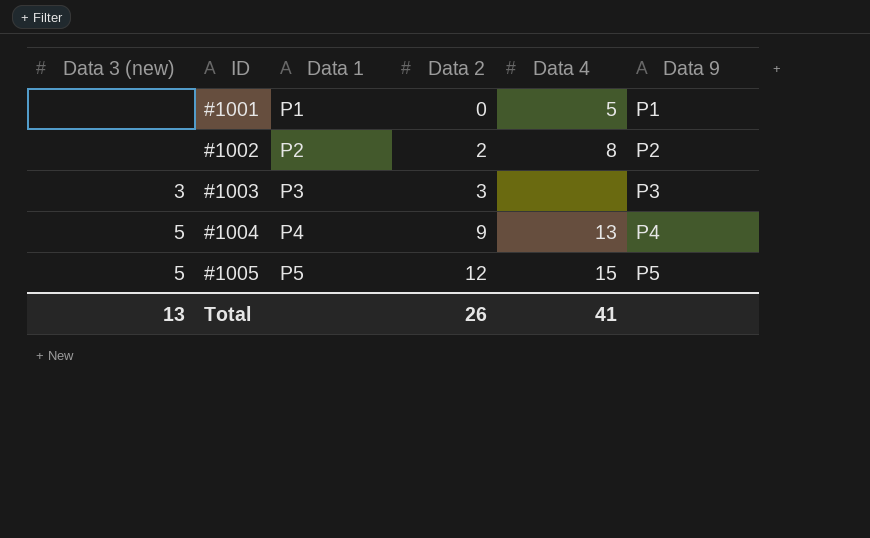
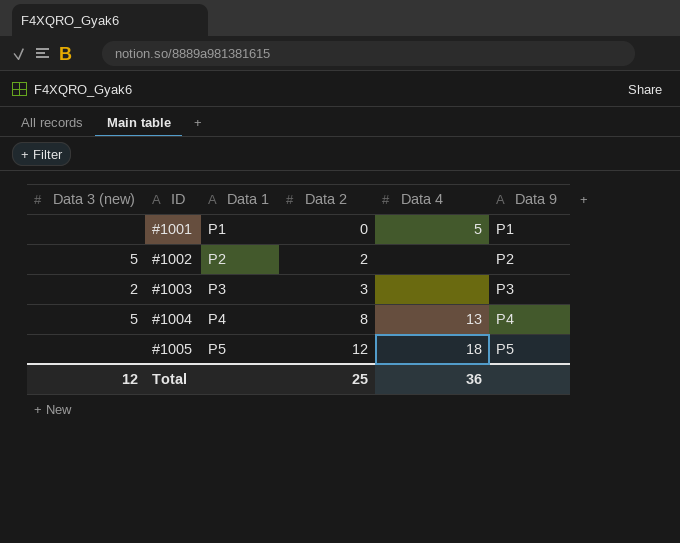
#1002 | Data 3 (new): none -> 5
#1002 | Data 4: 8 -> none
#1003 | Data 3 (new): 3 -> 2
#1004 | Data 2: 9 -> 8
#1005 | Data 3 (new): 5 -> none
#1005 | Data 4: 15 -> 18
Total | Data 3 (new): 13 -> 12
Total | Data 2: 26 -> 25
Total | Data 4: 41 -> 36

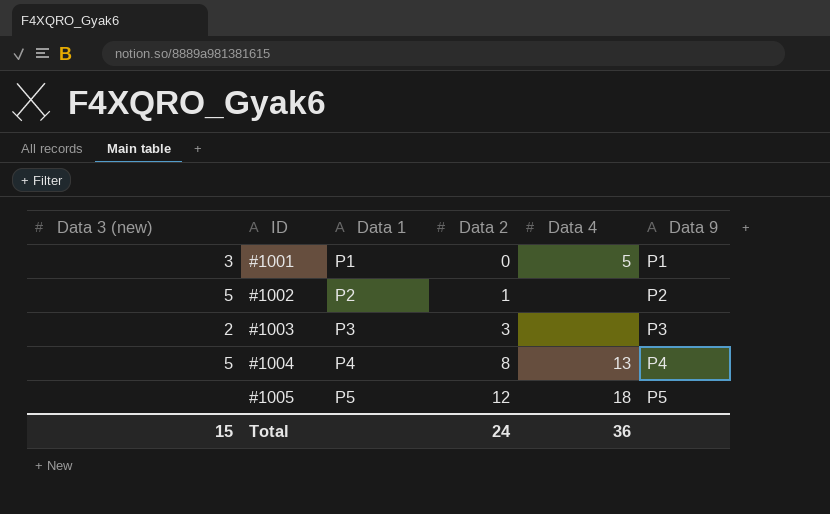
#1001 | Data 3 (new): none -> 3
#1002 | Data 2: 2 -> 1
Total | Data 3 (new): 12 -> 15
Total | Data 2: 25 -> 24

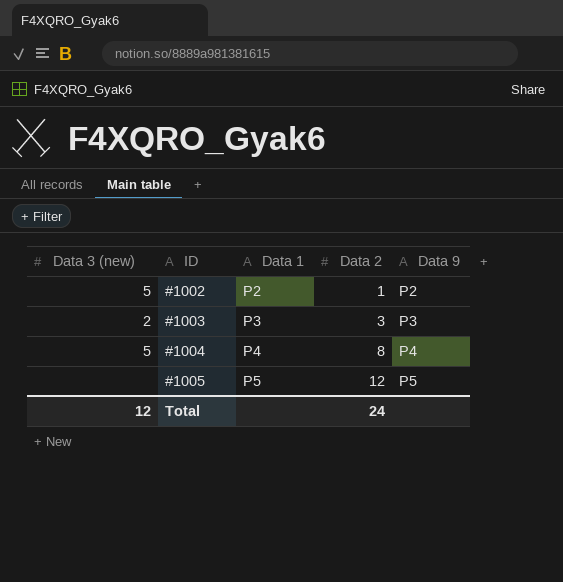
column Data 4 | position: 5 -> none
row #1001: 3 | P1 | 0 | 5 | P1 -> none
Total | Data 3 (new): 15 -> 12

